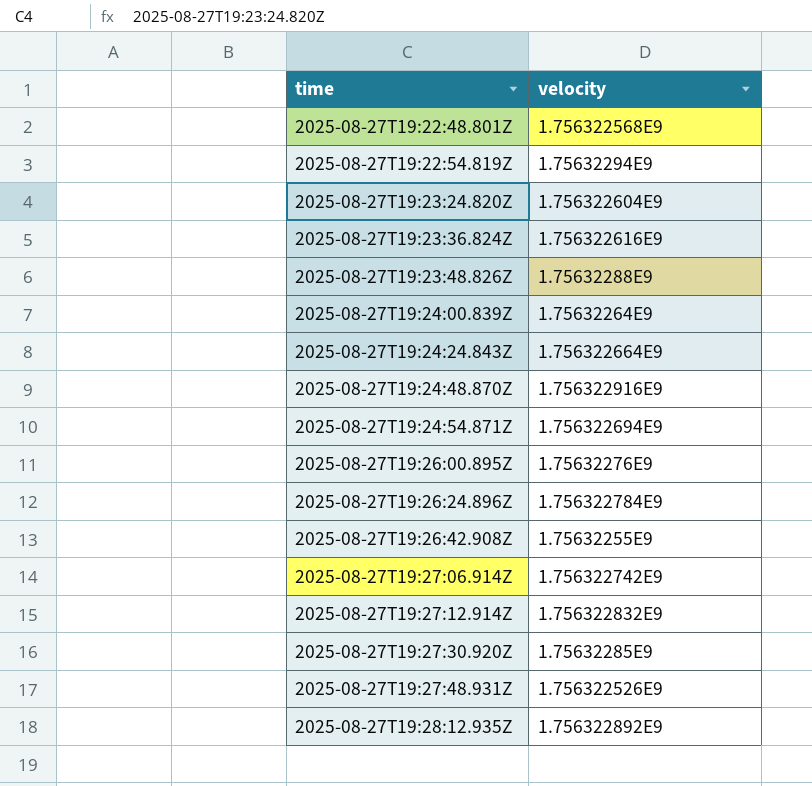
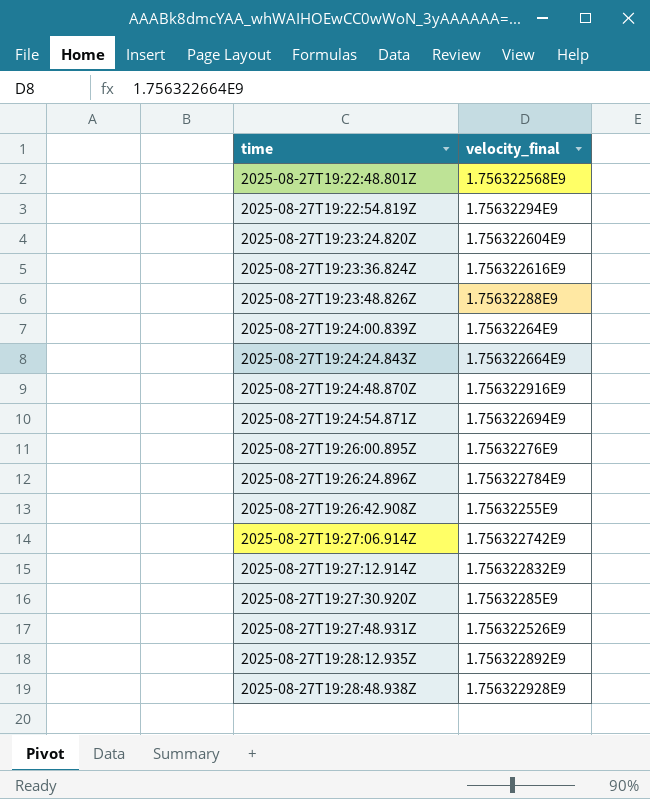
column name: velocity -> velocity_final
row 2025-08-27T19:28:48.938Z: none -> 1.756322928E9

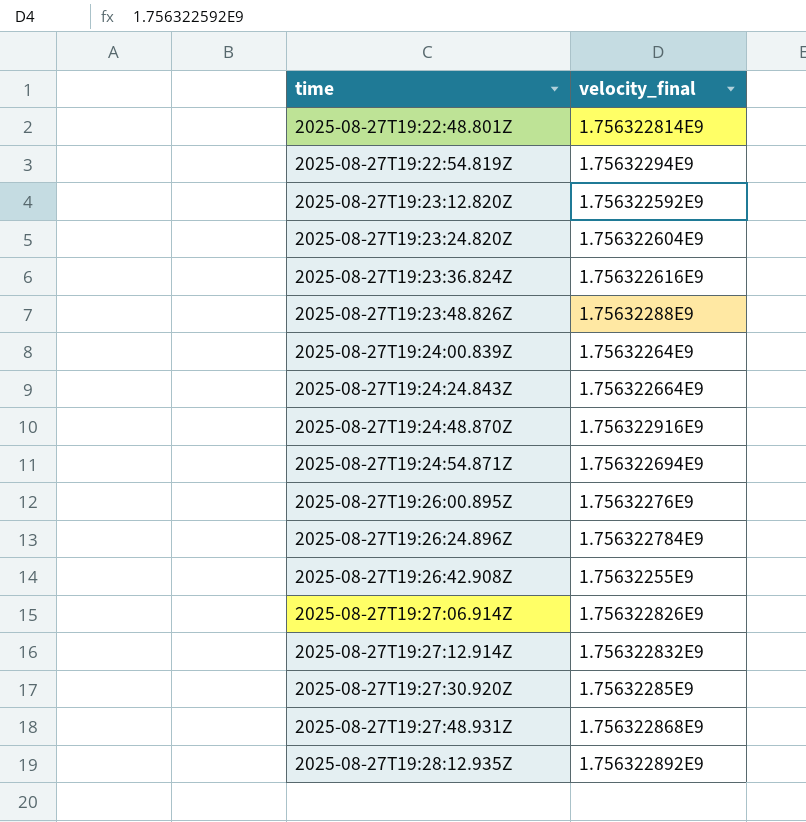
row 2025-08-27T19:28:48.938Z: 1.756322928E9 -> none
2025-08-27T19:22:48.801Z | velocity_final: 1.756322568E9 -> 1.756322814E9
row 2025-08-27T19:23:12.820Z: none -> 1.756322592E9
2025-08-27T19:27:06.914Z | velocity_final: 1.756322742E9 -> 1.756322826E9
2025-08-27T19:27:48.931Z | velocity_final: 1.756322526E9 -> 1.756322868E9

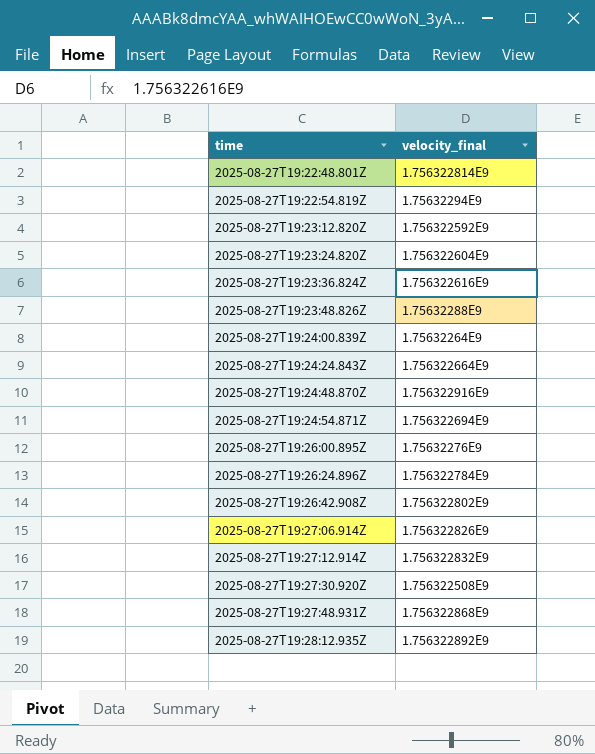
2025-08-27T19:26:42.908Z | velocity_final: 1.75632255E9 -> 1.756322802E9
2025-08-27T19:27:30.920Z | velocity_final: 1.75632285E9 -> 1.756322508E9

